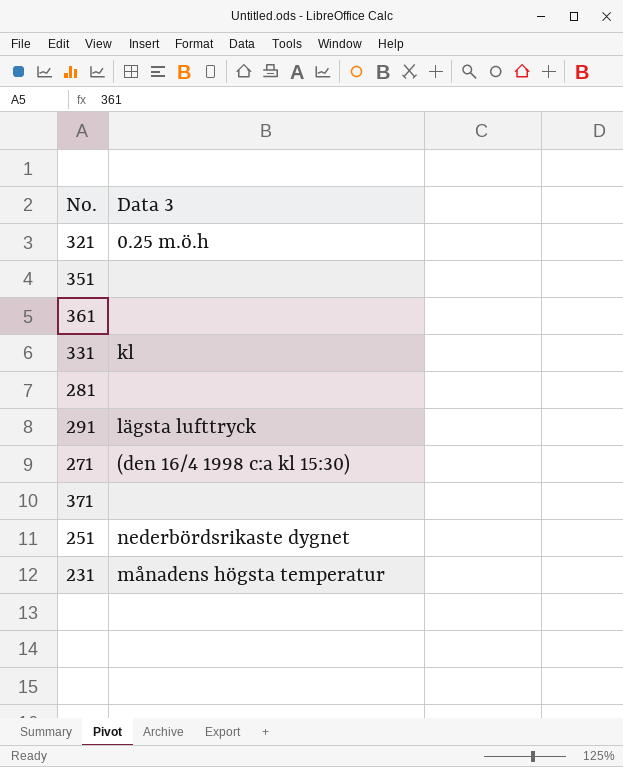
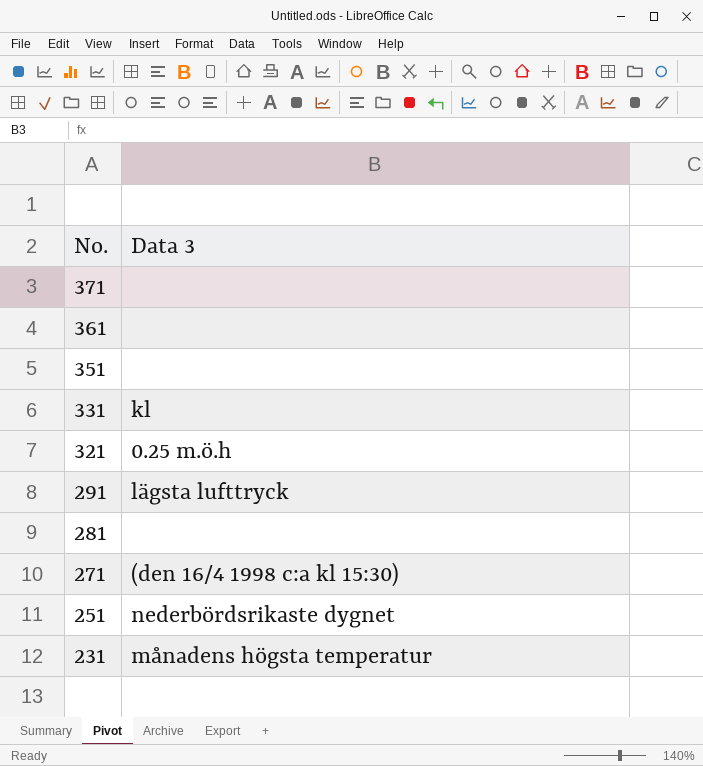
row order: none -> No. descending

